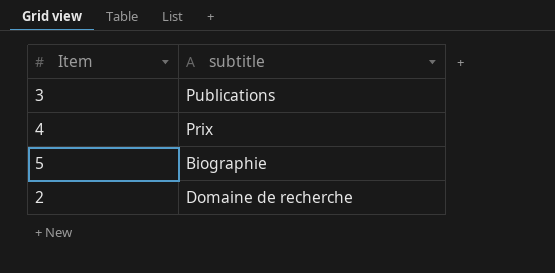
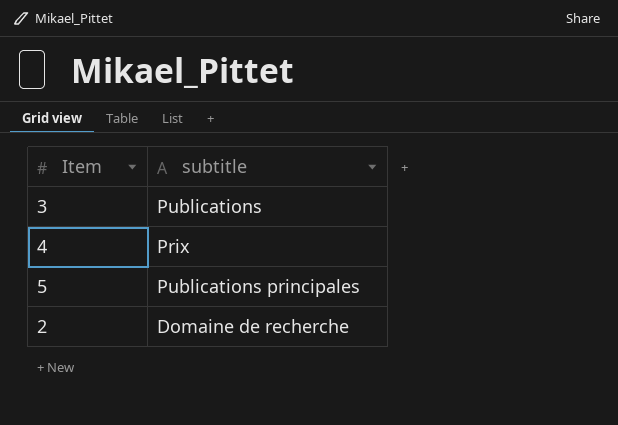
5 | subtitle: Biographie -> Publications principales

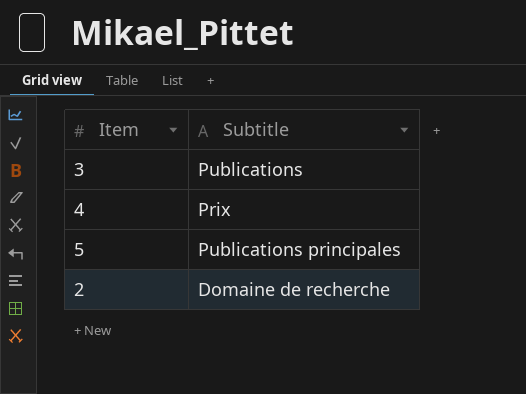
column name: subtitle -> Subtitle

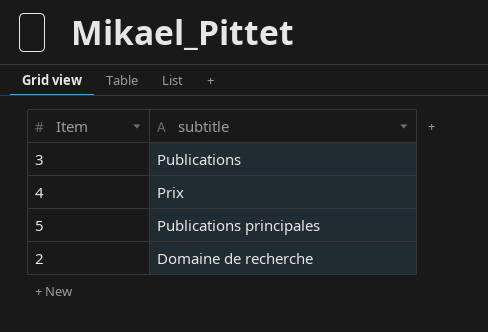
column name: Subtitle -> subtitle

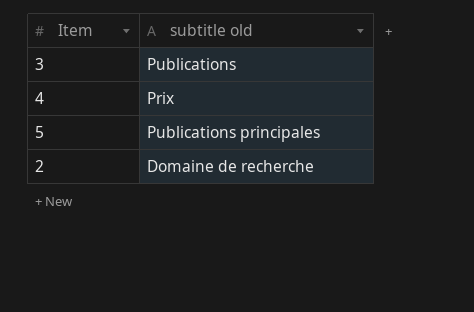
column name: subtitle -> subtitle old

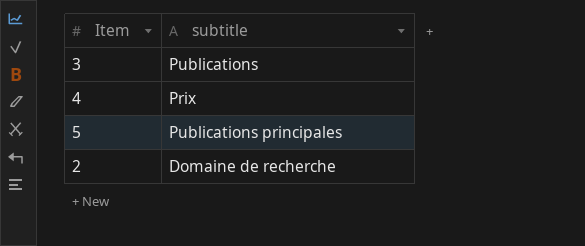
column name: subtitle old -> subtitle

